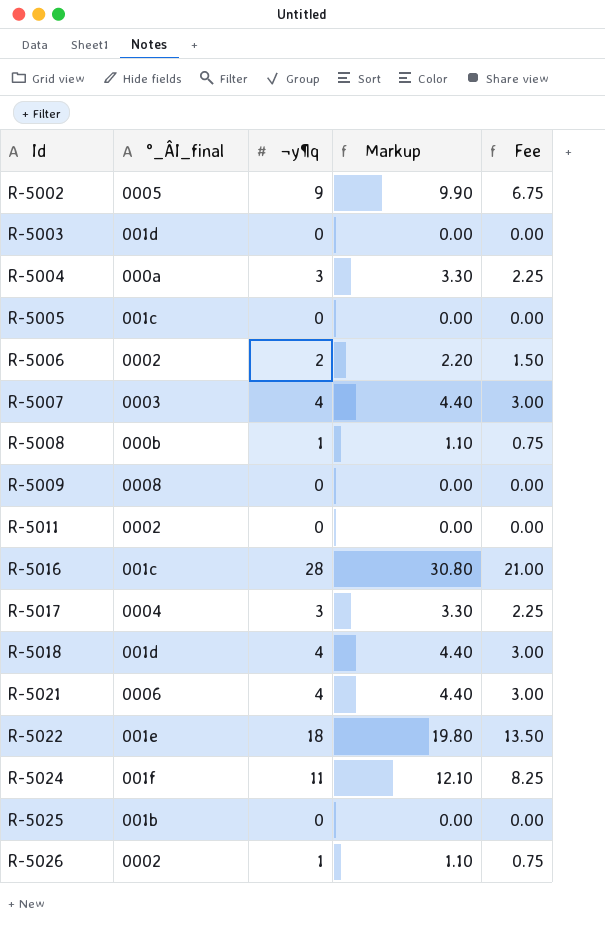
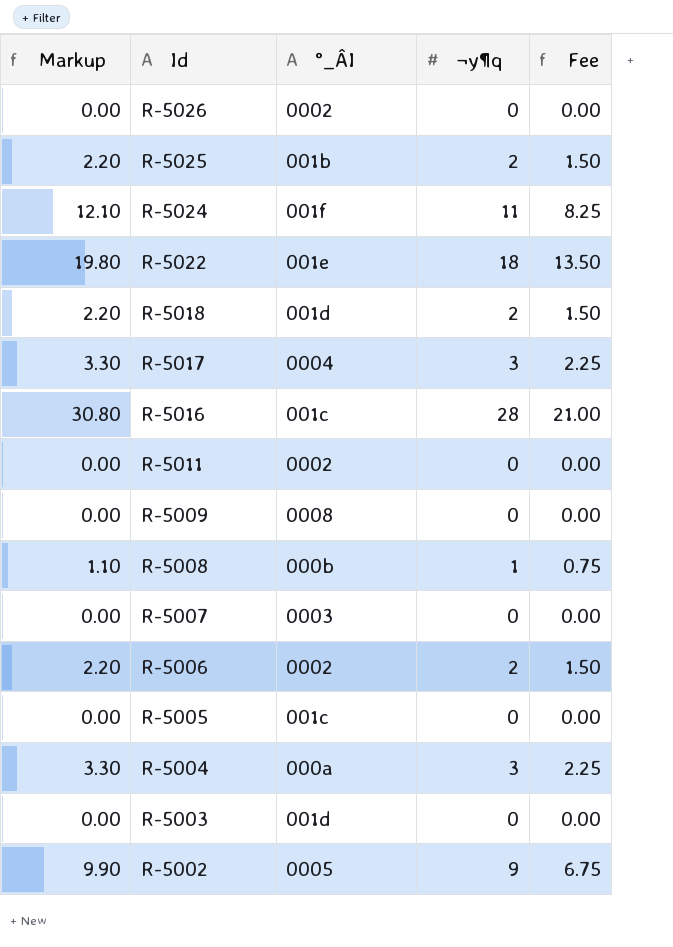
row order: Id ascending -> Id descending
column Markup | position: 4 -> 1
column name: °_ÂI_final -> °_ÂI
row R-5021: 0006 | 4 | 4.40 | 3.00 -> none
R-5026 | Markup: 1.10 -> 0.00
R-5026 | ¬y¶q: 1 -> 0
R-5026 | Fee: 0.75 -> 0.00
R-5025 | Markup: 0.00 -> 2.20
R-5025 | ¬y¶q: 0 -> 2
R-5025 | Fee: 0.00 -> 1.50
R-5018 | Markup: 4.40 -> 2.20
R-5018 | ¬y¶q: 4 -> 2
R-5018 | Fee: 3.00 -> 1.50
R-5007 | Markup: 4.40 -> 0.00
R-5007 | ¬y¶q: 4 -> 0
R-5007 | Fee: 3.00 -> 0.00

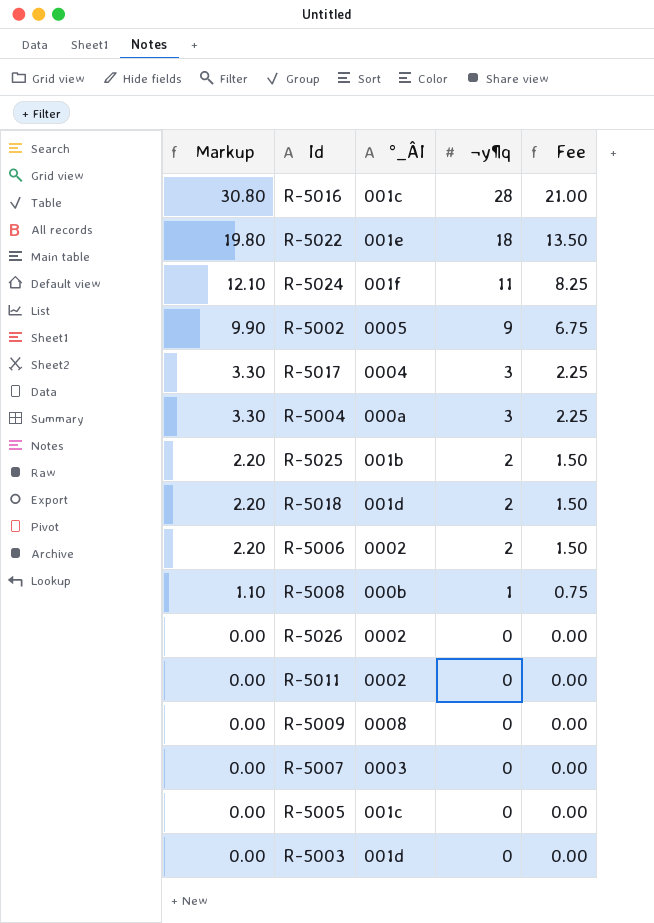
row order: Id descending -> Markup descending

